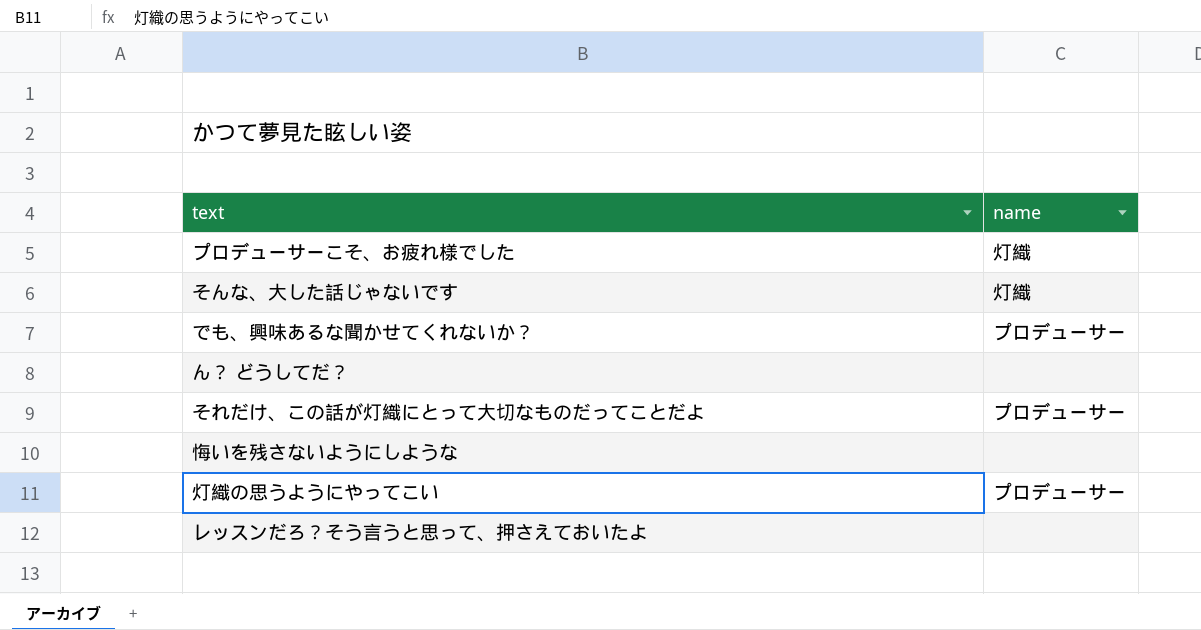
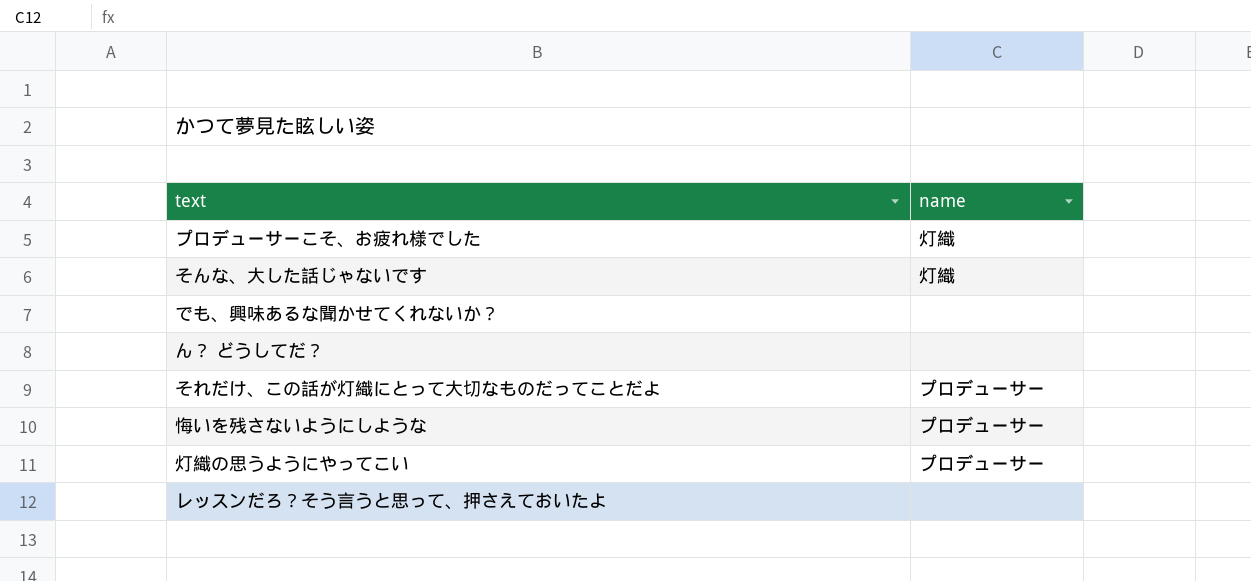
でも、興味あるな聞かせてくれないか？ | name: プロデューサー -> none
悔いを残さないようにしような | name: none -> プロデューサー

